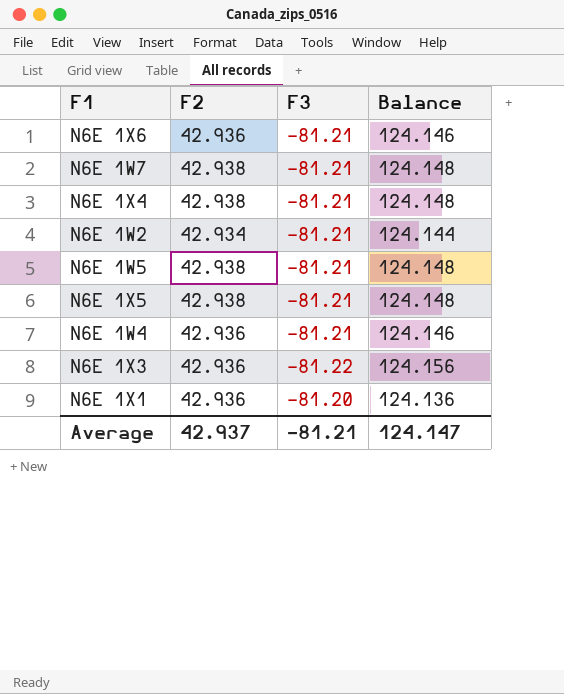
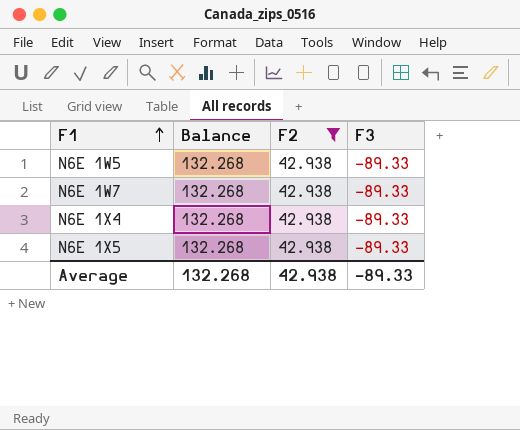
filter: none -> F2 = 42.938
row order: none -> F1 ascending
column Balance | position: 4 -> 2
N6E 1W5 | Balance: 124.148 -> 132.268
N6E 1W5 | F3: -81.21 -> -89.33
N6E 1W7 | Balance: 124.148 -> 132.268
N6E 1W7 | F3: -81.21 -> -89.33
N6E 1X4 | Balance: 124.148 -> 132.268
N6E 1X4 | F3: -81.21 -> -89.33
N6E 1X5 | Balance: 124.148 -> 132.268
N6E 1X5 | F3: -81.21 -> -89.33
Average | Balance: 124.147 -> 132.268
Average | F2: 42.937 -> 42.938
Average | F3: -81.21 -> -89.33

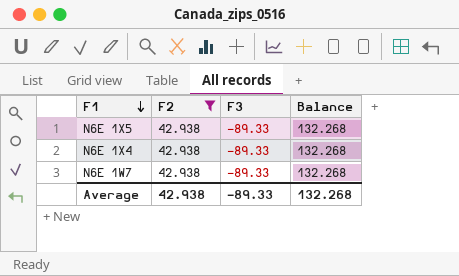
row order: F1 ascending -> F1 descending
column Balance | position: 2 -> 4
row N6E 1W5: 132.268 | 42.938 | -89.33 -> none

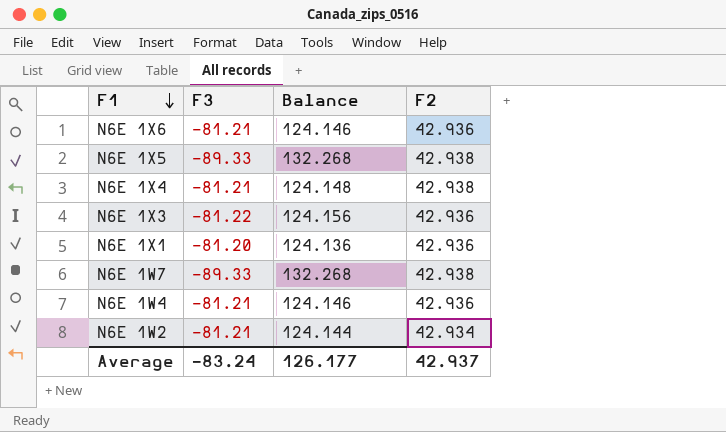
filter: F2 = 42.938 -> none
column F2 | position: 2 -> 4
N6E 1X4 | F3: -89.33 -> -81.21
N6E 1X4 | Balance: 132.268 -> 124.148
Average | F3: -89.33 -> -83.24
Average | Balance: 132.268 -> 126.177
Average | F2: 42.938 -> 42.937

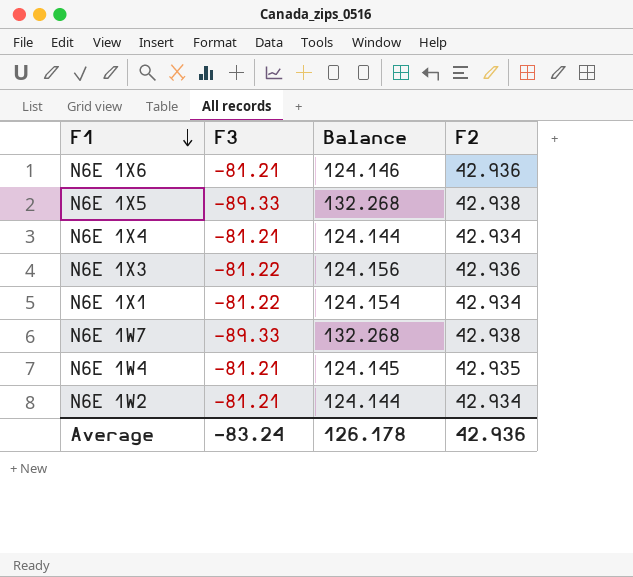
N6E 1X4 | Balance: 124.148 -> 124.144
N6E 1X4 | F2: 42.938 -> 42.934
N6E 1X1 | F3: -81.20 -> -81.22
N6E 1X1 | Balance: 124.136 -> 124.154
N6E 1X1 | F2: 42.936 -> 42.934
N6E 1W4 | Balance: 124.146 -> 124.145
N6E 1W4 | F2: 42.936 -> 42.935
Average | Balance: 126.177 -> 126.178
Average | F2: 42.937 -> 42.936

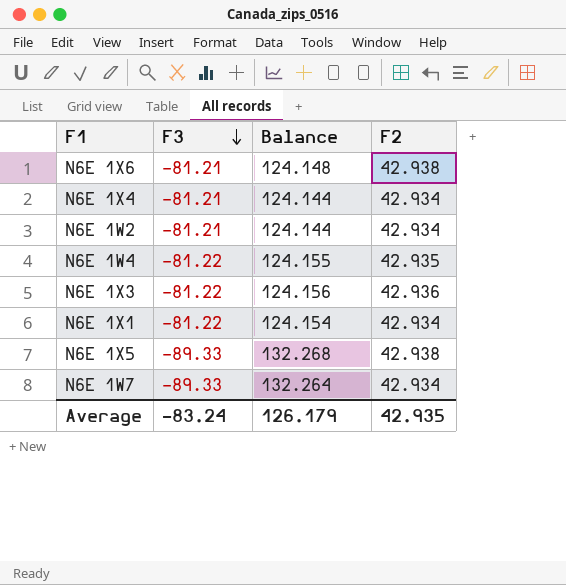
row order: F1 descending -> F3 descending
N6E 1X6 | Balance: 124.146 -> 124.148
N6E 1X6 | F2: 42.936 -> 42.938
N6E 1W4 | F3: -81.21 -> -81.22
N6E 1W4 | Balance: 124.145 -> 124.155
N6E 1W7 | Balance: 132.268 -> 132.264
N6E 1W7 | F2: 42.938 -> 42.934
Average | Balance: 126.178 -> 126.179
Average | F2: 42.936 -> 42.935

